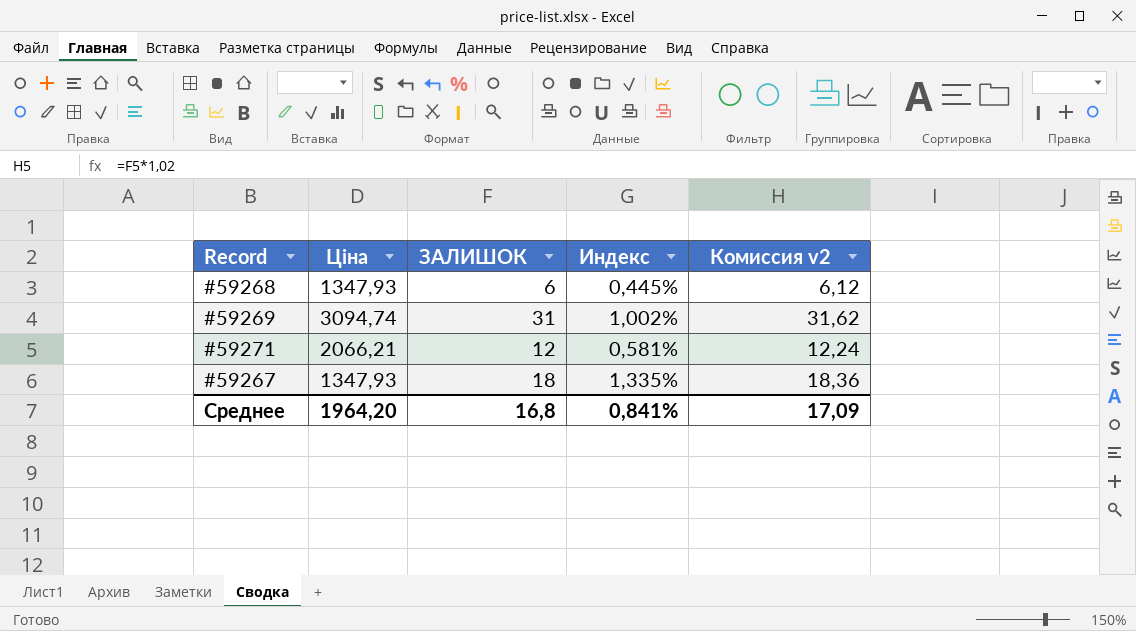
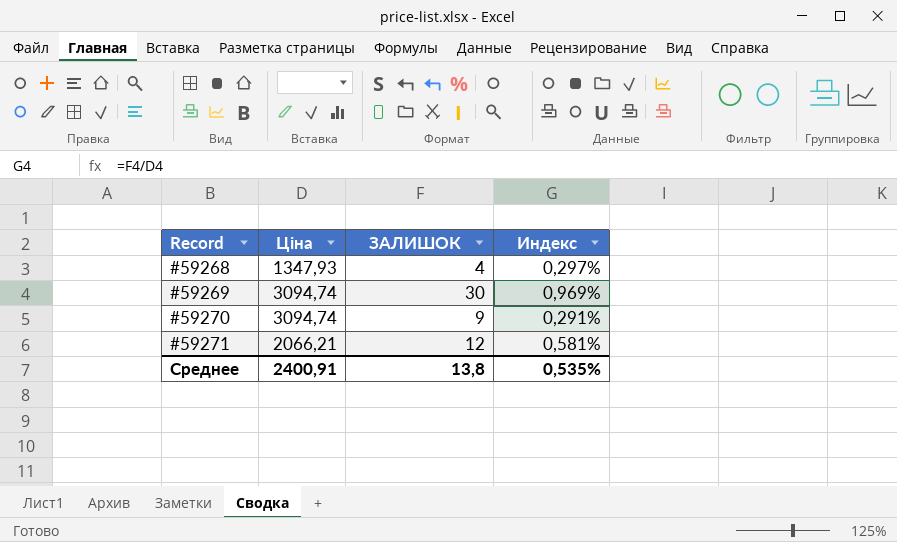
column Комиссия v2 | formula: [ЗАЛИШОК] * 1,02 -> none
row #59267: 1347,93 | 18 | 1,335% | 18,36 -> none
#59268 | ЗАЛИШОК: 6 -> 4
#59268 | Индекс: 0,445% -> 0,297%
#59269 | ЗАЛИШОК: 31 -> 30
#59269 | Индекс: 1,002% -> 0,969%
row #59270: none -> 3094,74 | 9 | 0,291%
Среднее | Ціна: 1964,20 -> 2400,91
Среднее | ЗАЛИШОК: 16,8 -> 13,8
Среднее | Индекс: 0,841% -> 0,535%

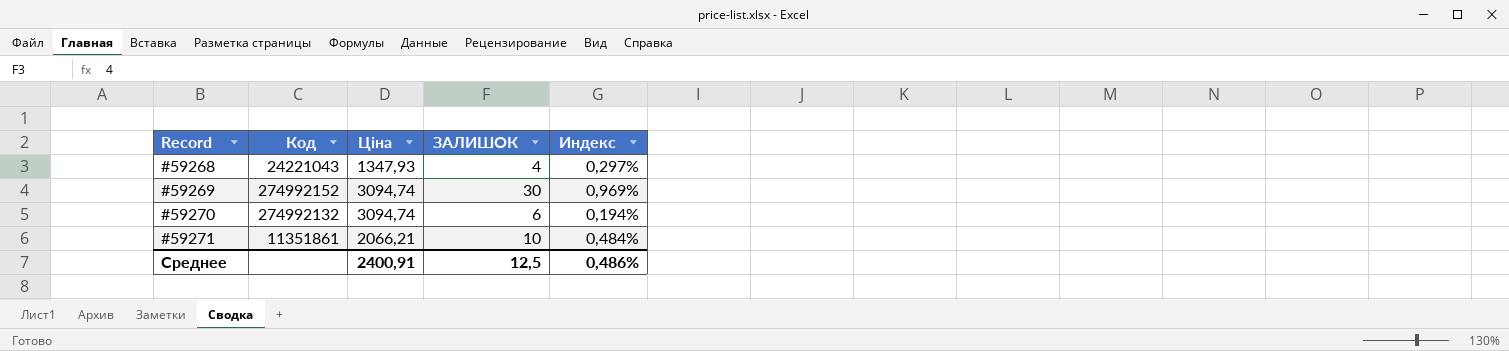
column Код | position: none -> 2
#59270 | ЗАЛИШОК: 9 -> 6
#59270 | Индекс: 0,291% -> 0,194%
#59271 | ЗАЛИШОК: 12 -> 10
#59271 | Индекс: 0,581% -> 0,484%
Среднее | ЗАЛИШОК: 13,8 -> 12,5
Среднее | Индекс: 0,535% -> 0,486%

